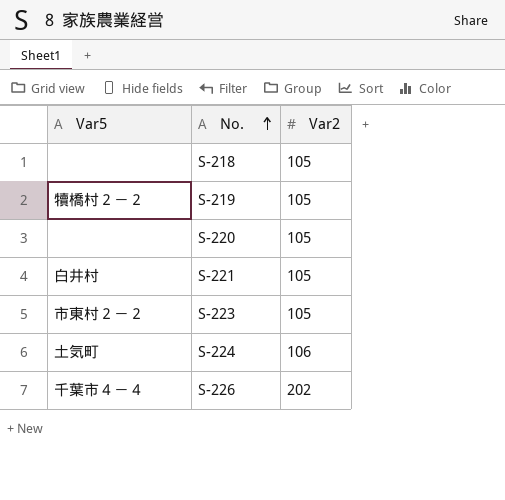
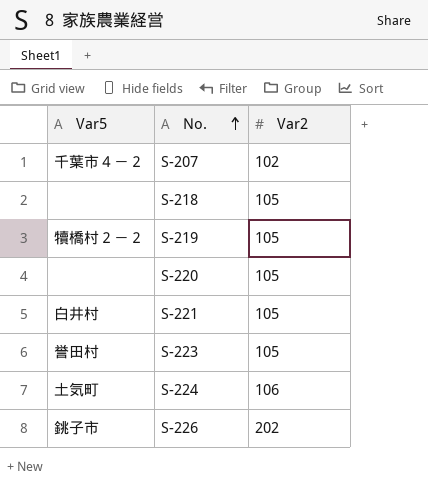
row S-207: none -> 千葉市４－２ | 102
S-223 | Var5: 市東村２－２ -> 誉田村
S-226 | Var5: 千葉市４－４ -> 銚子市

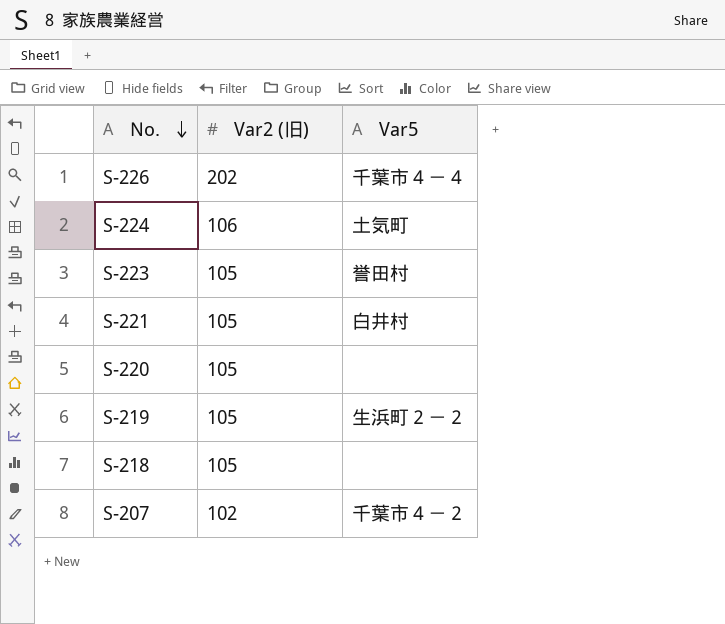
row order: No. ascending -> No. descending
column name: Var2 -> Var2 (旧)
column Var5 | position: 1 -> 3
S-226 | Var5: 銚子市 -> 千葉市４－４
S-219 | Var5: 犢橋村２－２ -> 生浜町２－２

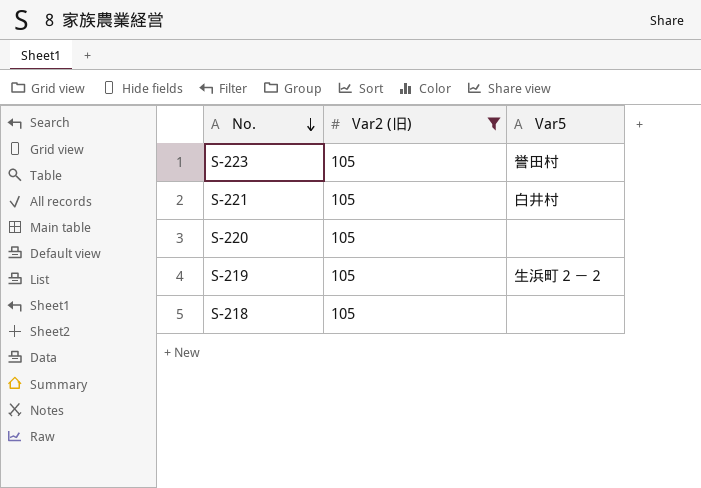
filter: none -> Var2 (旧) = 105

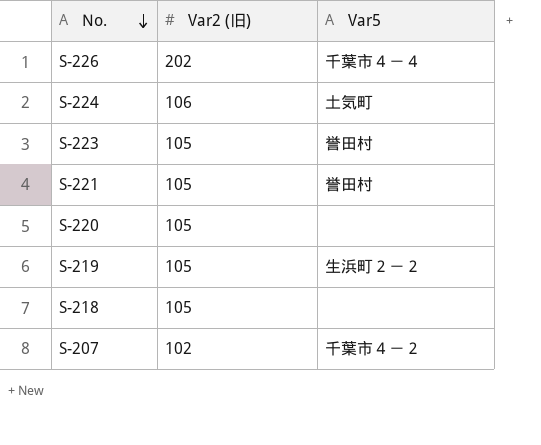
filter: Var2 (旧) = 105 -> none
S-221 | Var5: 白井村 -> 誉田村

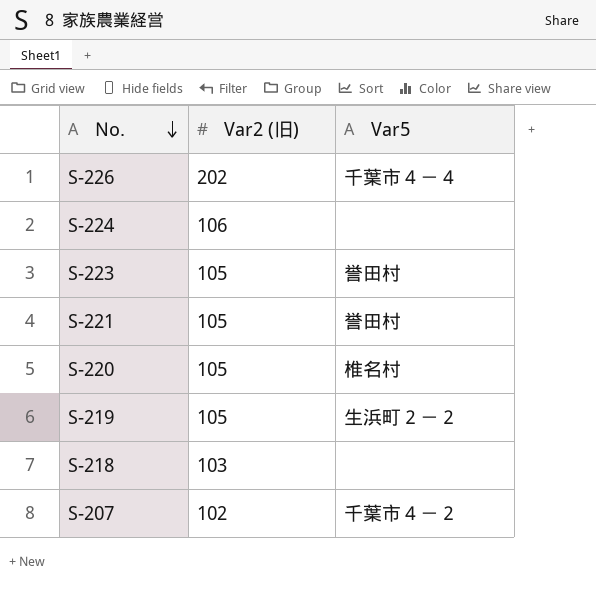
S-224 | Var5: 土気町 -> none
S-220 | Var5: none -> 椎名村
S-218 | Var2 (旧): 105 -> 103

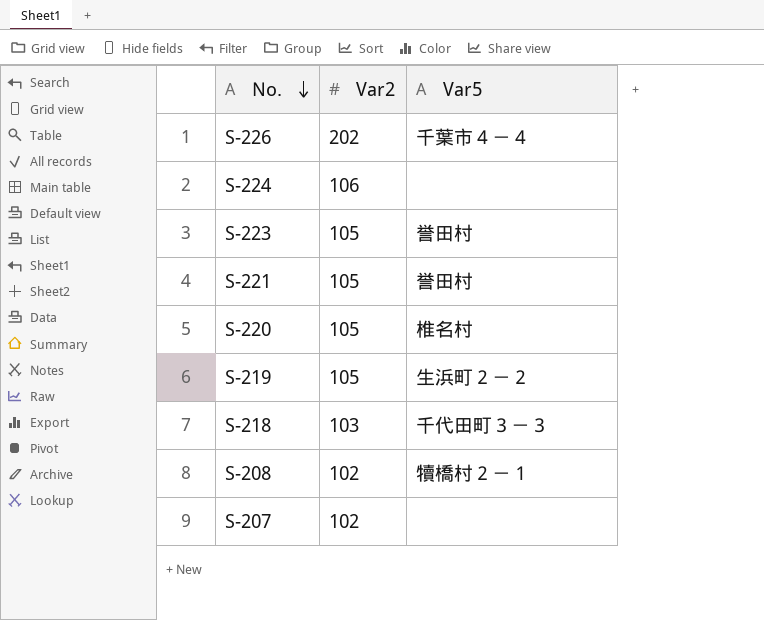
column name: Var2 (旧) -> Var2
S-218 | Var5: none -> 千代田町３－３
row S-208: none -> 102 | 犢橋村２－１
S-207 | Var5: 千葉市４－２ -> none

